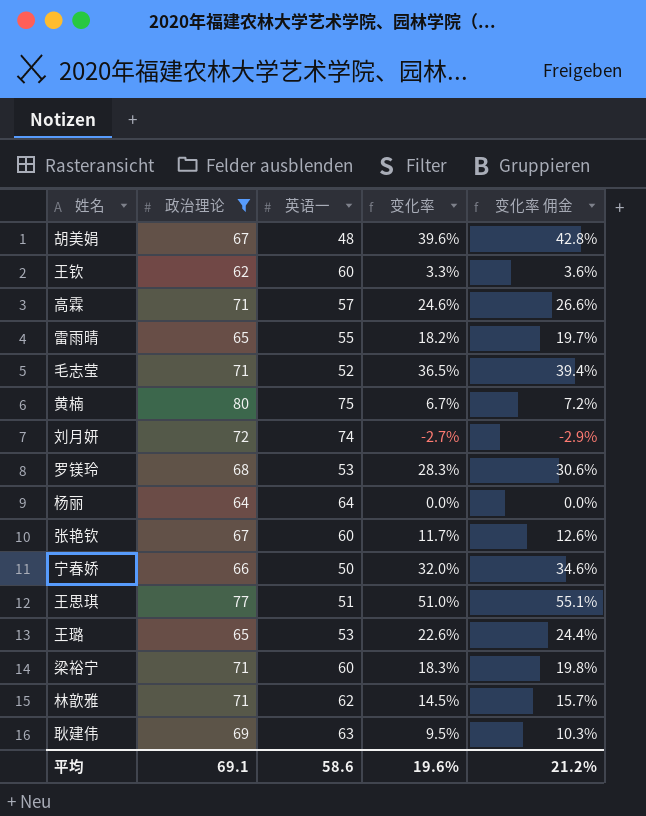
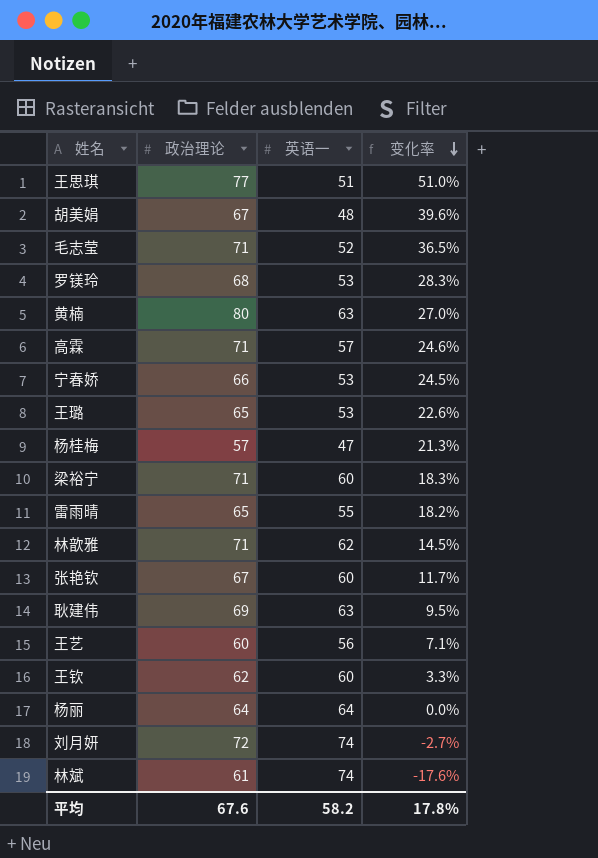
filter: 政治理论 >= 62 -> none
row order: none -> 变化率 descending
column 变化率 佣金 | formula: [变化率] * 1.08 -> none
黄楠 | 英语一: 75 -> 63
黄楠 | 变化率: 6.7% -> 27.0%
宁春娇 | 英语一: 50 -> 53
宁春娇 | 变化率: 32.0% -> 24.5%
平均 | 政治理论: 69.1 -> 67.6
平均 | 英语一: 58.6 -> 58.2
平均 | 变化率: 19.6% -> 17.8%

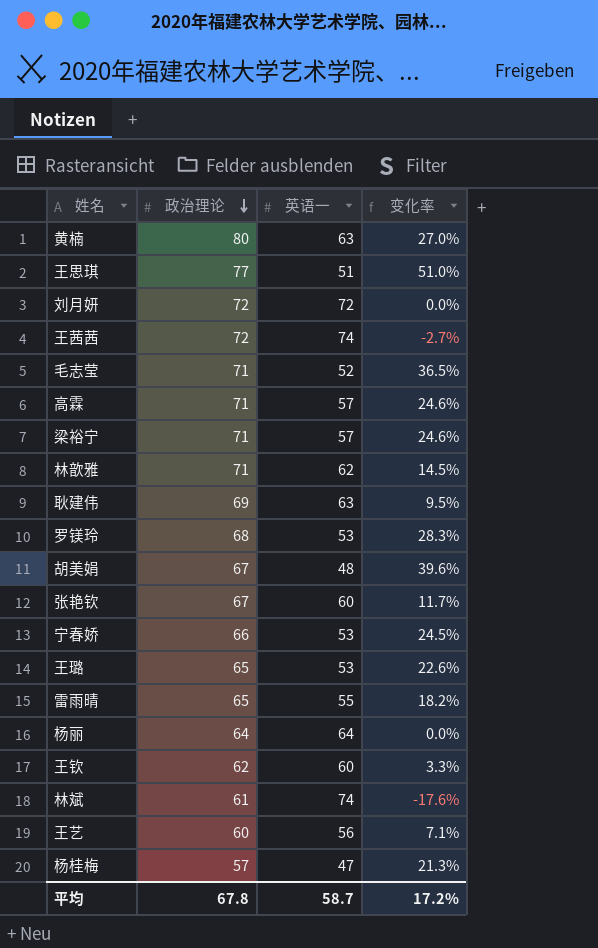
row order: 变化率 descending -> 政治理论 descending
刘月妍 | 英语一: 74 -> 72
刘月妍 | 变化率: -2.7% -> 0.0%
row 王茜茜: none -> 72 | 74 | -2.7%
梁裕宁 | 英语一: 60 -> 57
梁裕宁 | 变化率: 18.3% -> 24.6%
平均 | 政治理论: 67.6 -> 67.8
平均 | 英语一: 58.2 -> 58.7
平均 | 变化率: 17.8% -> 17.2%

